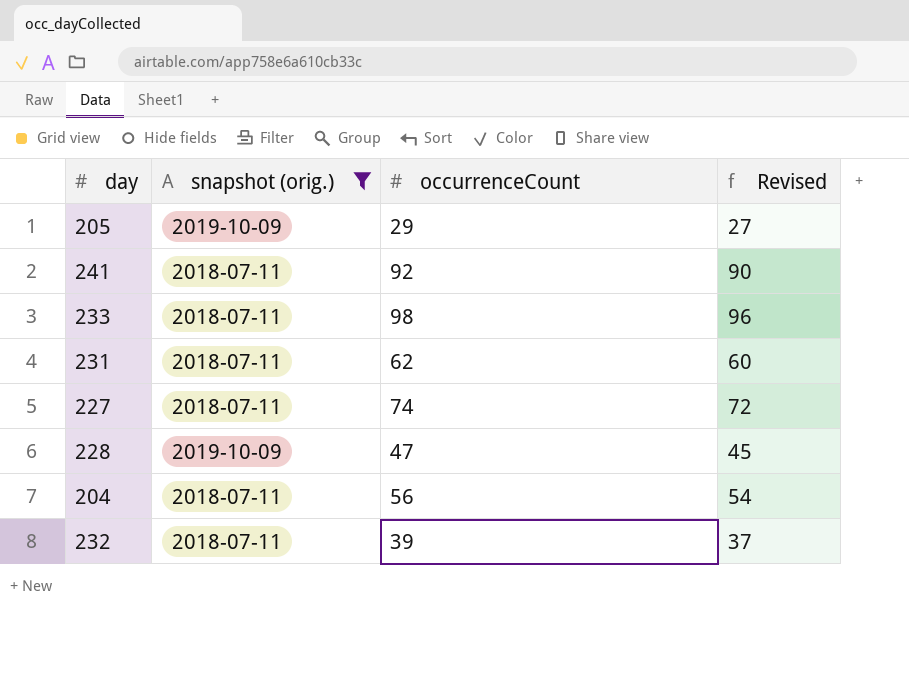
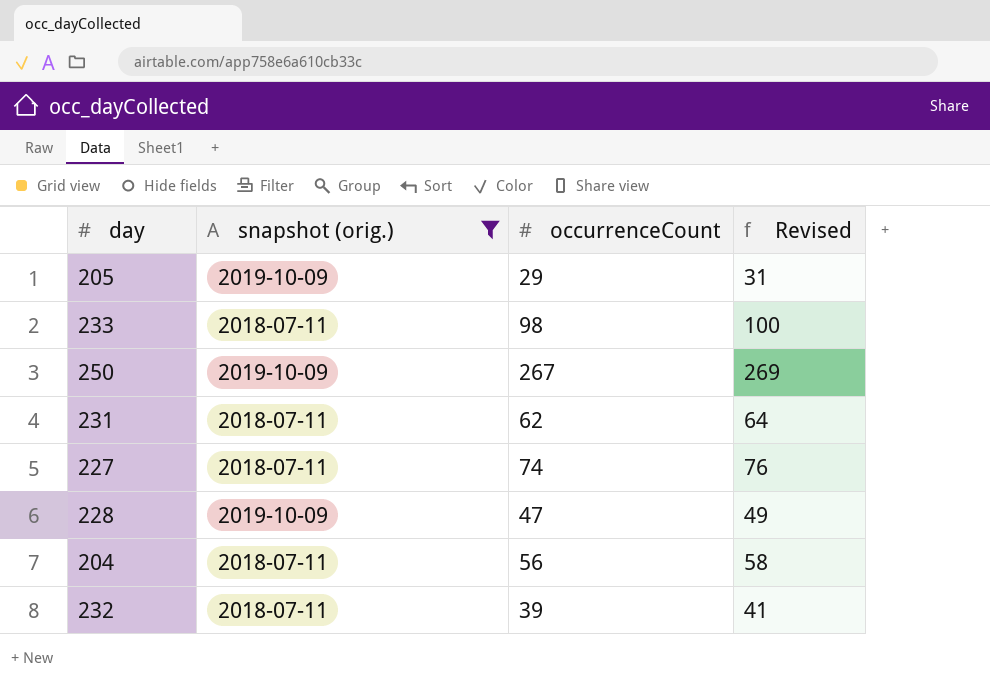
column Revised | formula: [occurrenceCount] - 2 -> [occurrenceCount] + 2
row 241: 2018-07-11 | 92 | 90 -> none
row 250: none -> 2019-10-09 | 267 | 269

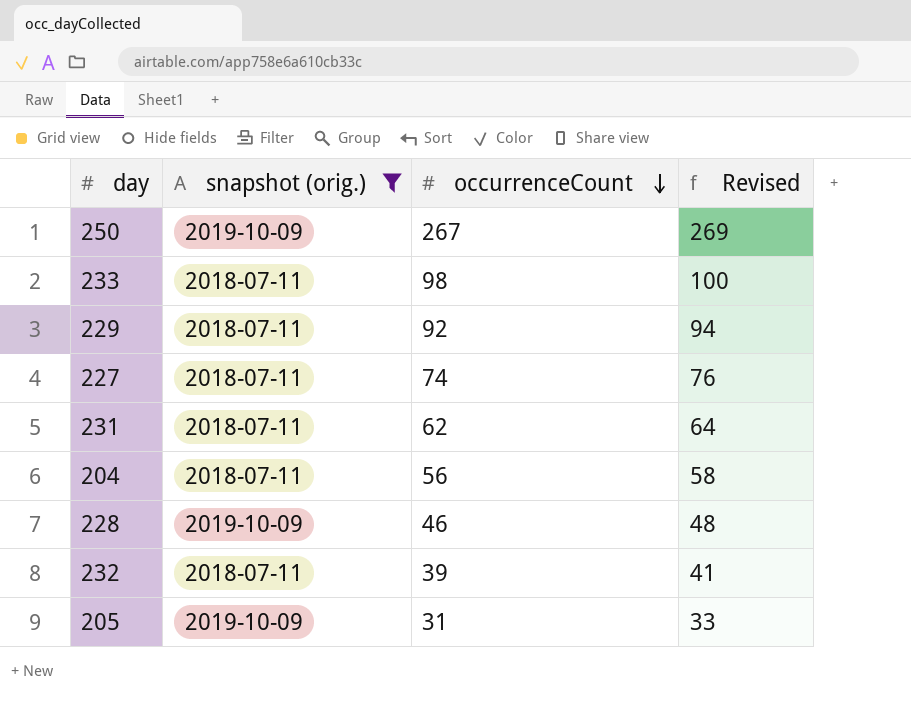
row order: none -> occurrenceCount descending
row 229: none -> 2018-07-11 | 92 | 94
228 | occurrenceCount: 47 -> 46
228 | Revised: 49 -> 48
205 | occurrenceCount: 29 -> 31
205 | Revised: 31 -> 33

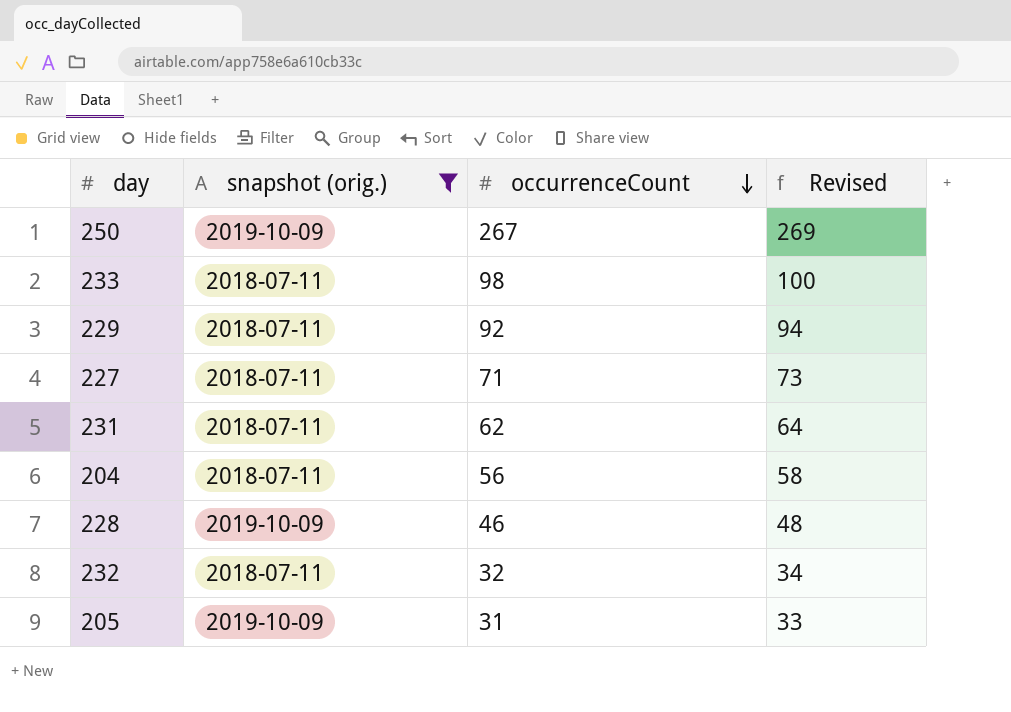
227 | occurrenceCount: 74 -> 71
227 | Revised: 76 -> 73
232 | occurrenceCount: 39 -> 32
232 | Revised: 41 -> 34

